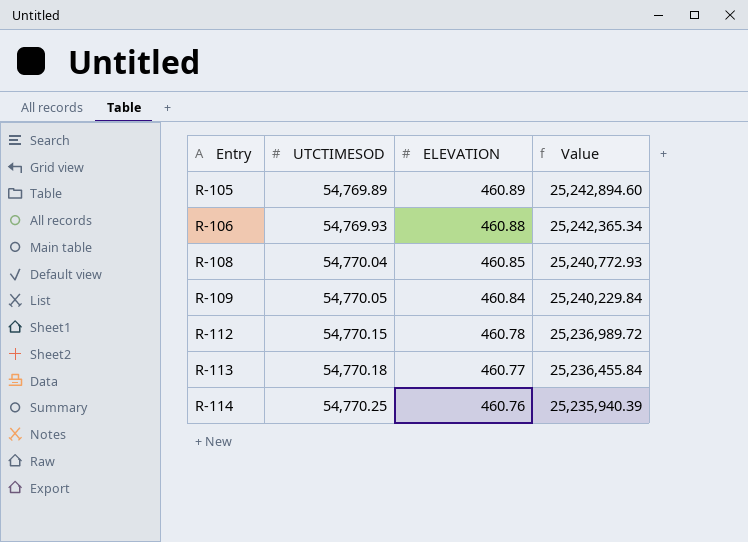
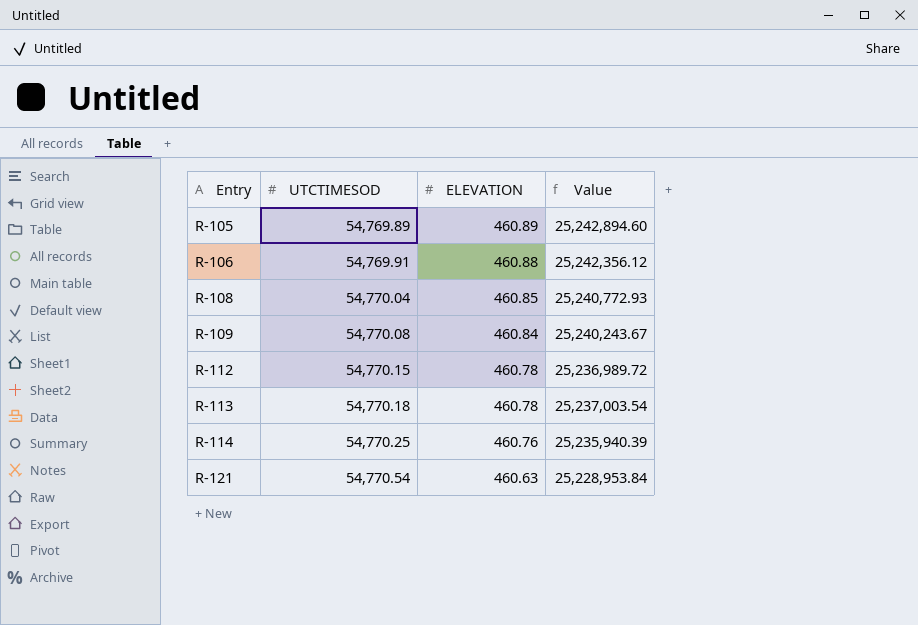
R-106 | UTCTIMESOD: 54,769.93 -> 54,769.91
R-106 | Value: 25,242,365.34 -> 25,242,356.12
R-109 | UTCTIMESOD: 54,770.05 -> 54,770.08
R-109 | Value: 25,240,229.84 -> 25,240,243.67
R-113 | ELEVATION: 460.77 -> 460.78
R-113 | Value: 25,236,455.84 -> 25,237,003.54
row R-121: none -> 54,770.54 | 460.63 | 25,228,953.84

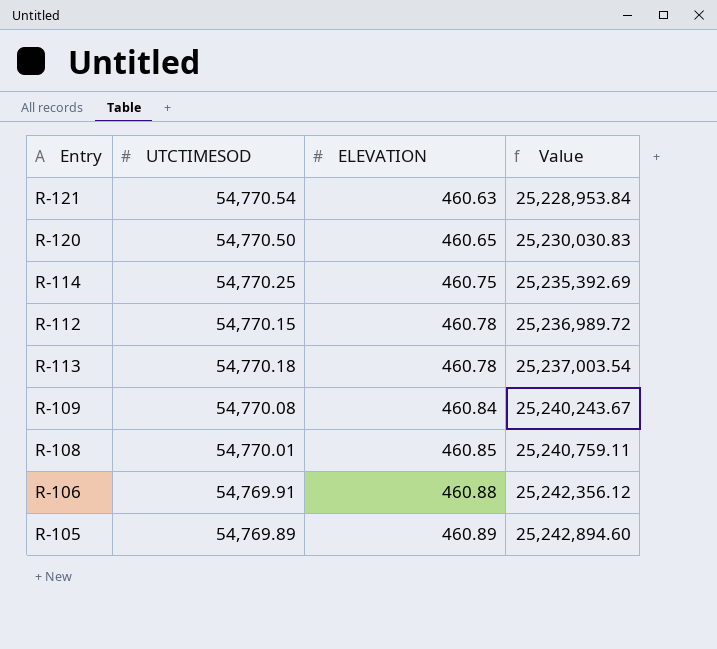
row order: Entry ascending -> ELEVATION ascending
row R-120: none -> 54,770.50 | 460.65 | 25,230,030.83
R-114 | ELEVATION: 460.76 -> 460.75
R-114 | Value: 25,235,940.39 -> 25,235,392.69
R-108 | UTCTIMESOD: 54,770.04 -> 54,770.01
R-108 | Value: 25,240,772.93 -> 25,240,759.11

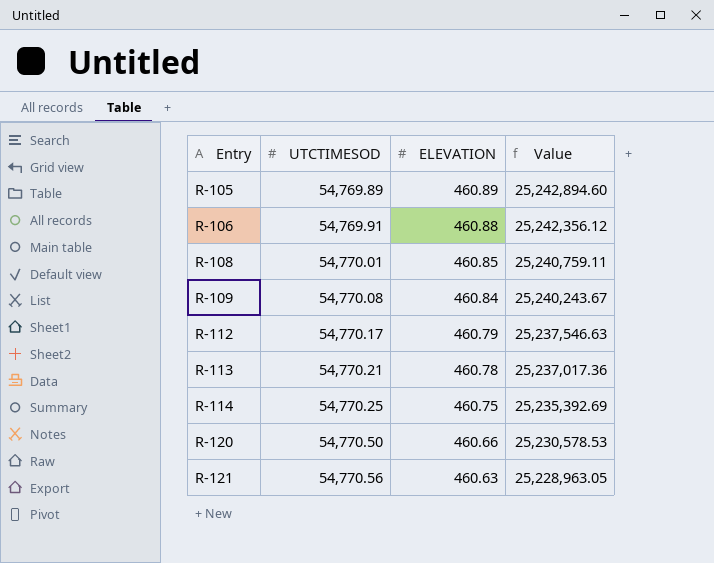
row order: ELEVATION ascending -> Entry ascending
R-112 | UTCTIMESOD: 54,770.15 -> 54,770.17
R-112 | ELEVATION: 460.78 -> 460.79
R-112 | Value: 25,236,989.72 -> 25,237,546.63
R-113 | UTCTIMESOD: 54,770.18 -> 54,770.21
R-113 | Value: 25,237,003.54 -> 25,237,017.36
R-120 | ELEVATION: 460.65 -> 460.66
R-120 | Value: 25,230,030.83 -> 25,230,578.53
R-121 | UTCTIMESOD: 54,770.54 -> 54,770.56
R-121 | Value: 25,228,953.84 -> 25,228,963.05

